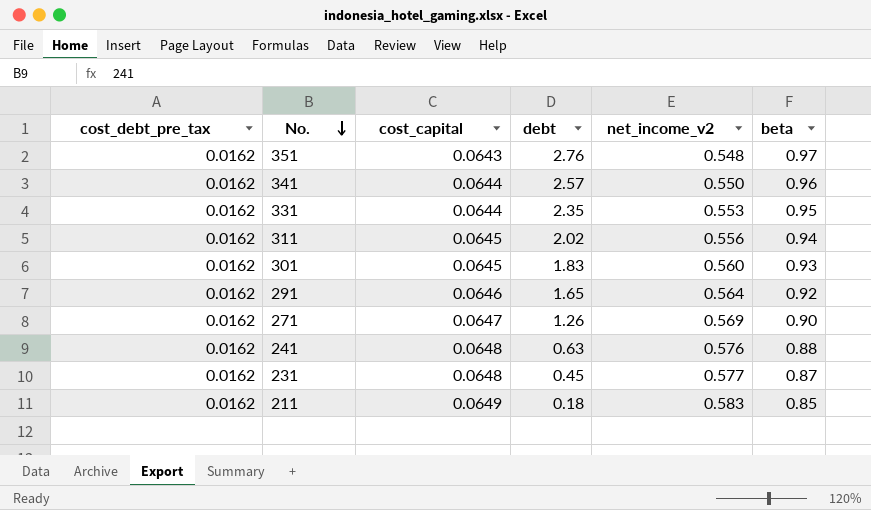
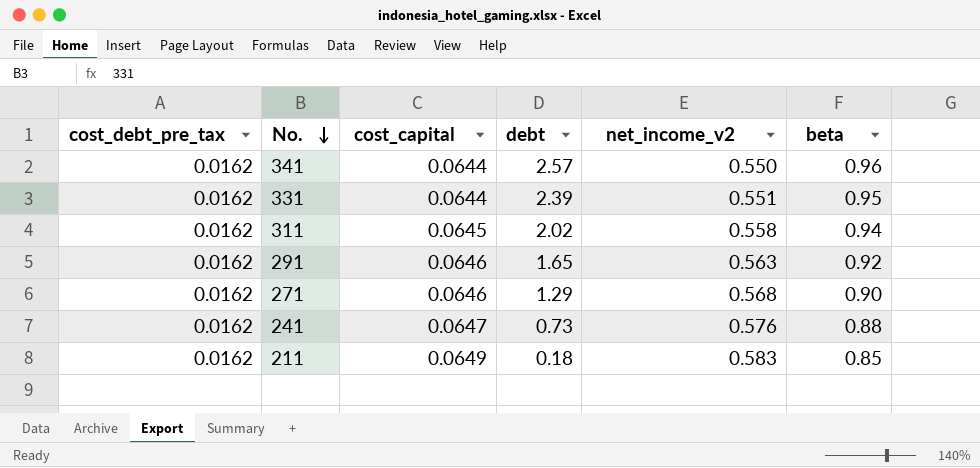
row 351: 0.0162 | 0.0643 | 2.76 | 0.548 | 0.97 -> none
row 301: 0.0162 | 0.0645 | 1.83 | 0.560 | 0.93 -> none
row 231: 0.0162 | 0.0648 | 0.45 | 0.577 | 0.87 -> none
331 | debt: 2.35 -> 2.39
331 | net_income_v2: 0.553 -> 0.551
311 | net_income_v2: 0.556 -> 0.558
291 | net_income_v2: 0.564 -> 0.563
271 | cost_capital: 0.0647 -> 0.0646
271 | debt: 1.26 -> 1.29
271 | net_income_v2: 0.569 -> 0.568
241 | cost_capital: 0.0648 -> 0.0647
241 | debt: 0.63 -> 0.73

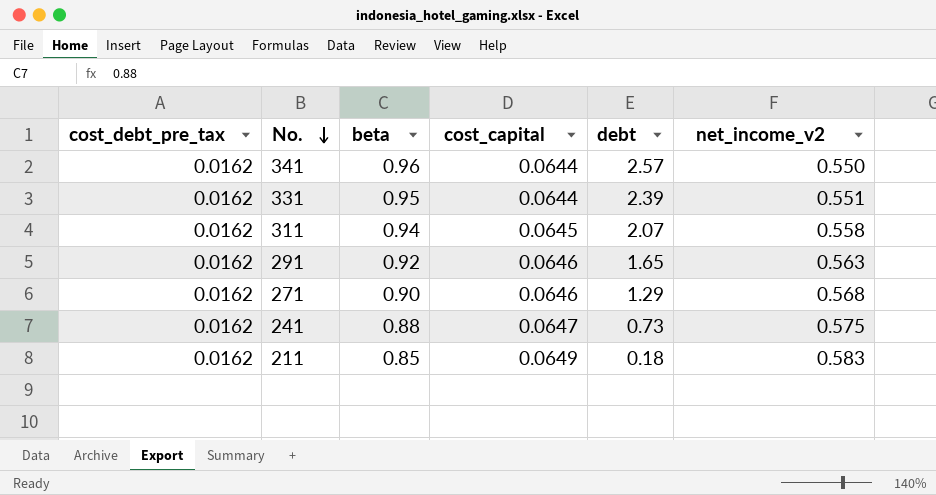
column beta | position: 6 -> 3
311 | debt: 2.02 -> 2.07
241 | net_income_v2: 0.576 -> 0.575

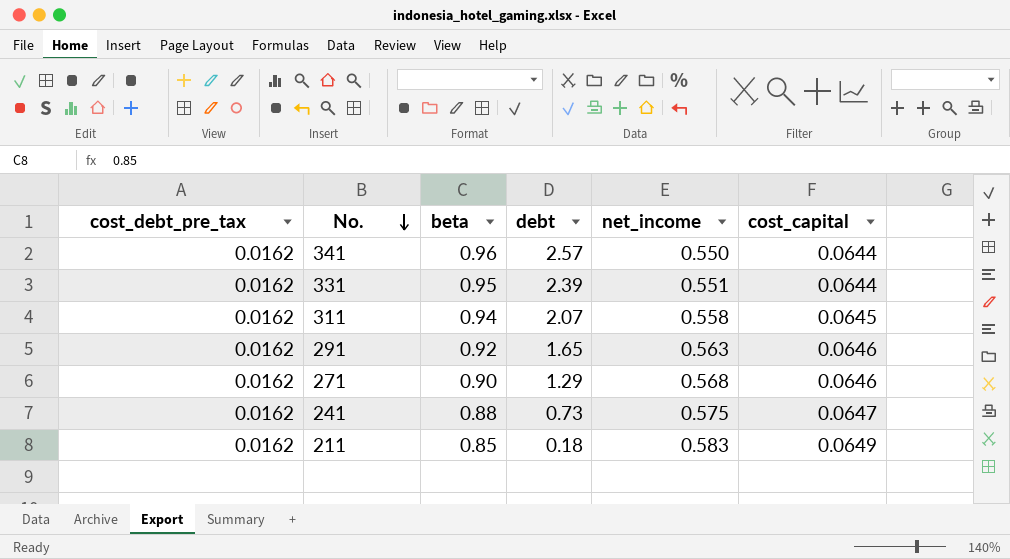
column name: net_income_v2 -> net_income
column cost_capital | position: 4 -> 6

